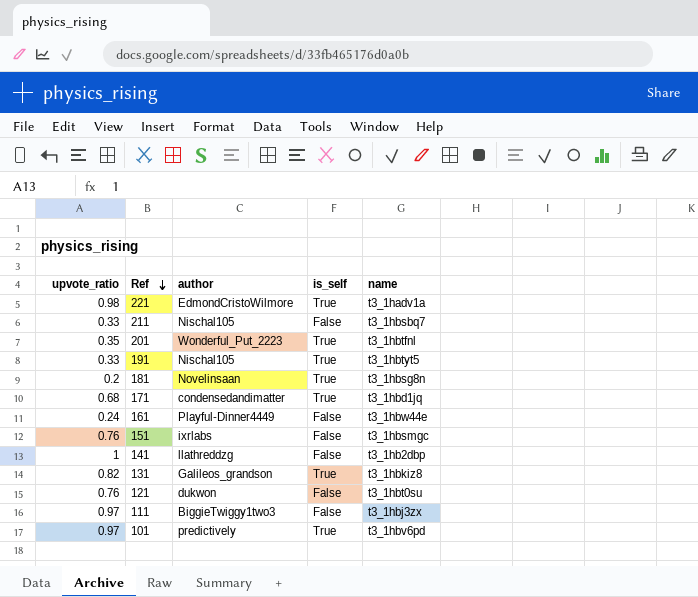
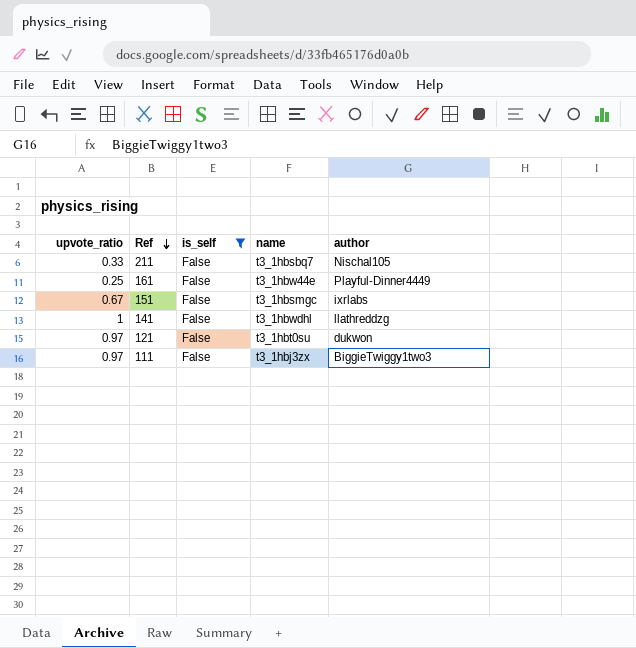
filter: none -> is_self = False
column author | position: 3 -> 5
161 | upvote_ratio: 0.24 -> 0.25
151 | upvote_ratio: 0.76 -> 0.67
141 | name: t3_1hb2dbp -> t3_1hbwdhl
121 | upvote_ratio: 0.76 -> 0.97

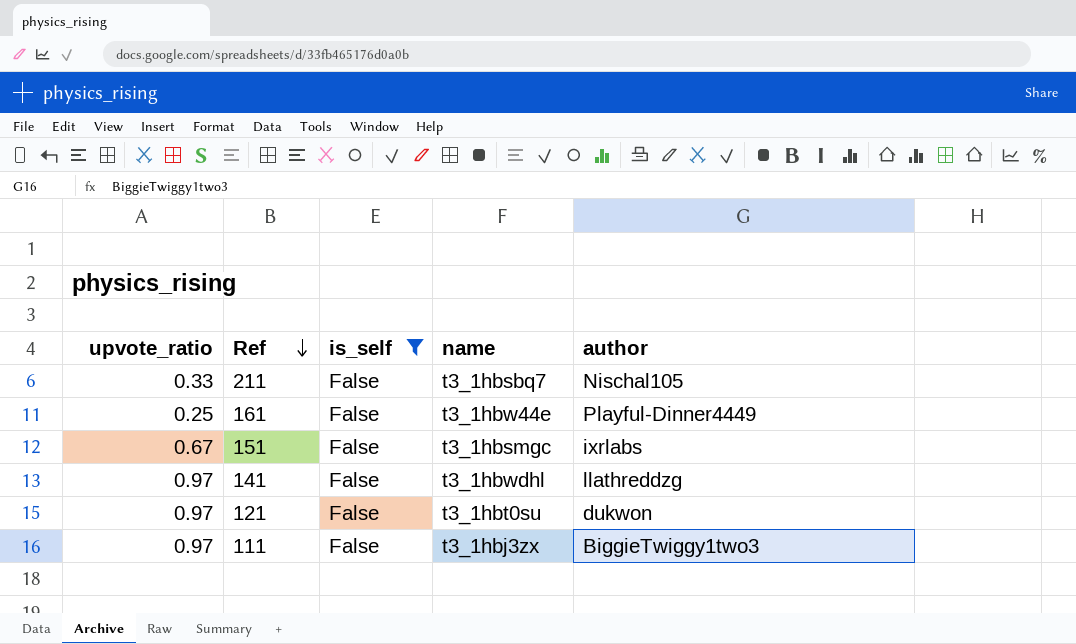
141 | upvote_ratio: 1 -> 0.97

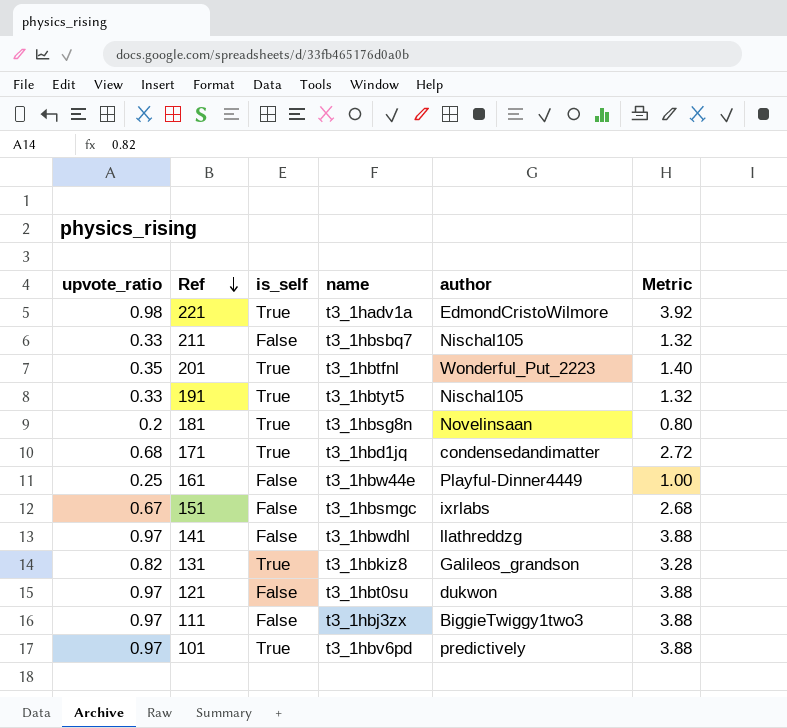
filter: is_self = False -> none
column Metric | formula: none -> [upvote_ratio] * 4

